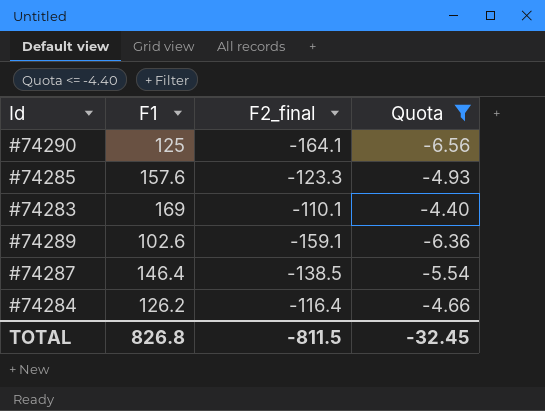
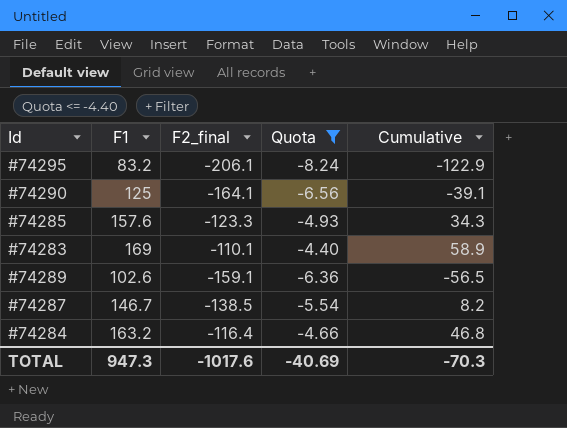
column Cumulative | formula: none -> [F1] + [F2_final]
row #74295: none -> 83.2 | -206.1 | -8.24 | -122.9
#74287 | F1: 146.4 -> 146.7
#74284 | F1: 126.2 -> 163.2
TOTAL | F1: 826.8 -> 947.3
TOTAL | F2_final: -811.5 -> -1017.6
TOTAL | Quota: -32.45 -> -40.69

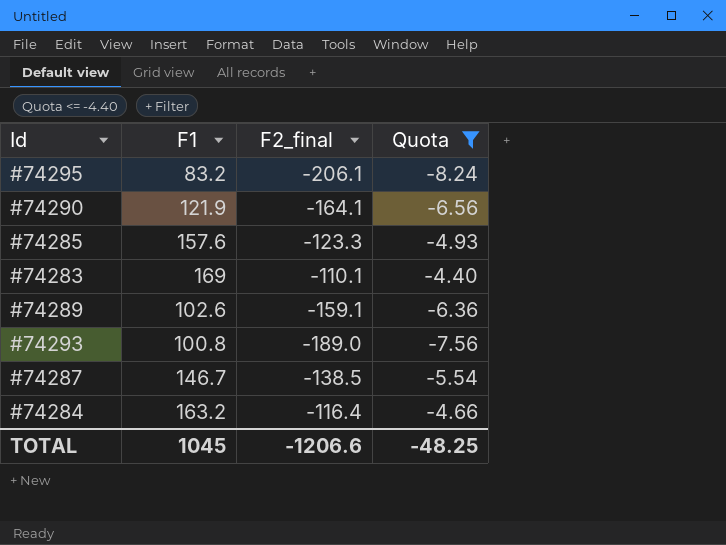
column Cumulative | formula: [F1] + [F2_final] -> none
#74290 | F1: 125 -> 121.9
row #74293: none -> 100.8 | -189.0 | -7.56
TOTAL | F1: 947.3 -> 1045
TOTAL | F2_final: -1017.6 -> -1206.6
TOTAL | Quota: -40.69 -> -48.25

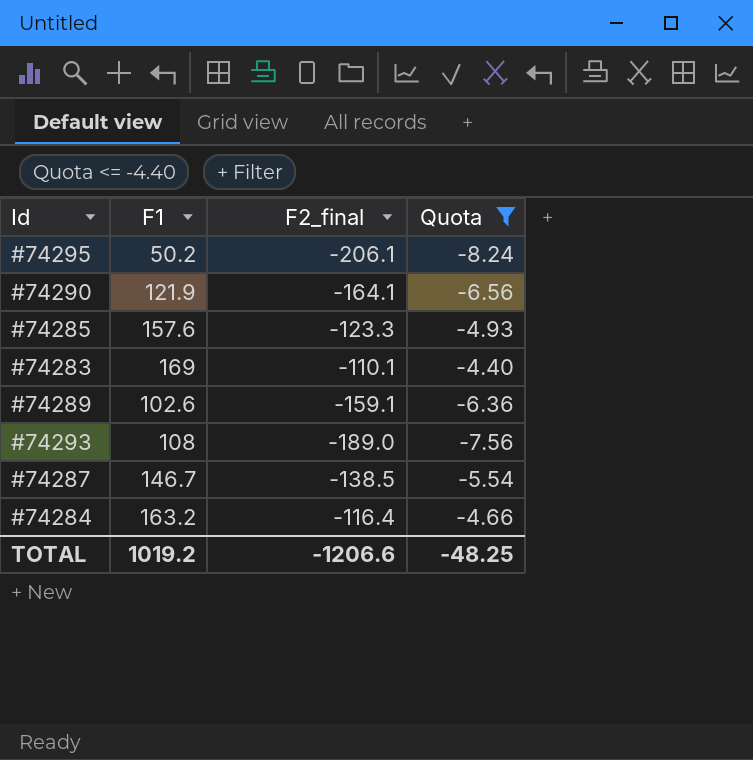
#74295 | F1: 83.2 -> 50.2
#74293 | F1: 100.8 -> 108
TOTAL | F1: 1045 -> 1019.2

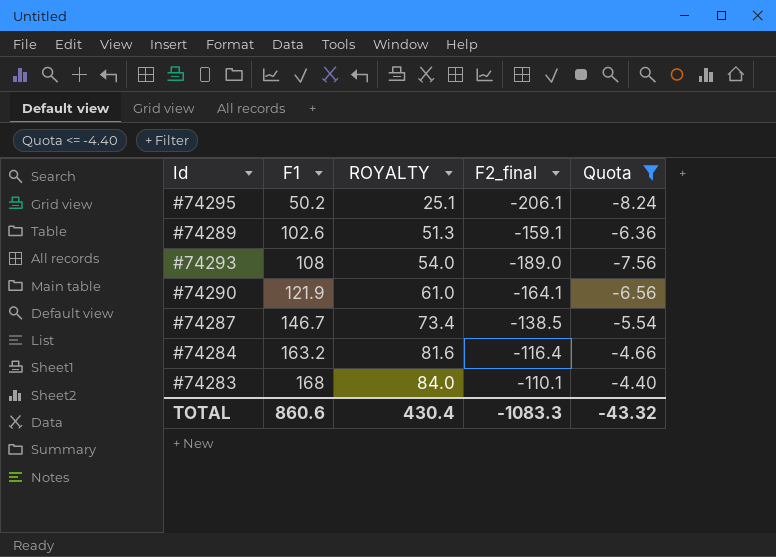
row order: none -> F1 ascending
column ROYALTY | formula: none -> [F1] * 0.5
row #74285: 157.6 | -123.3 | -4.93 -> none
#74283 | F1: 169 -> 168
TOTAL | F1: 1019.2 -> 860.6
TOTAL | F2_final: -1206.6 -> -1083.3
TOTAL | Quota: -48.25 -> -43.32

